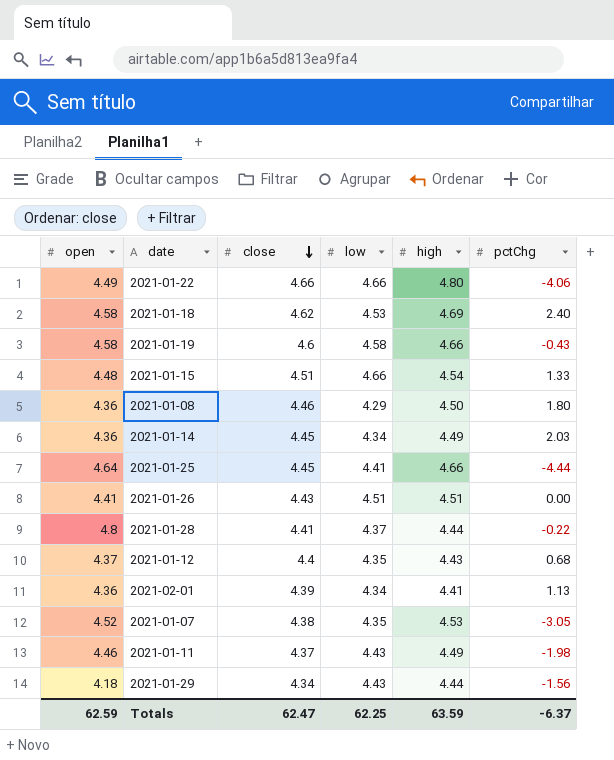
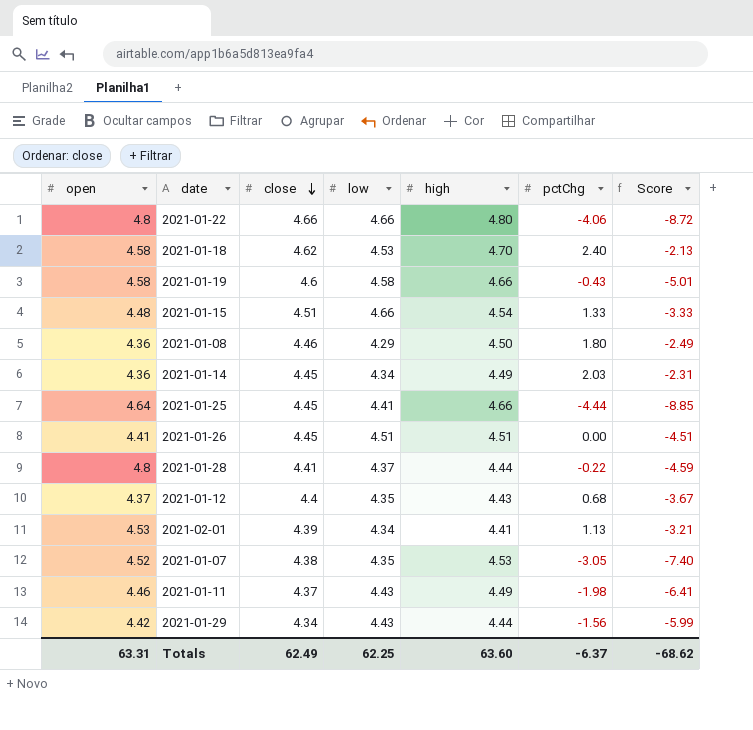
column Score | formula: none -> [pctChg] - [low]
2021-01-22 | open: 4.49 -> 4.8
2021-01-18 | high: 4.69 -> 4.70
2021-01-26 | close: 4.43 -> 4.45
2021-02-01 | open: 4.36 -> 4.53
2021-01-29 | open: 4.18 -> 4.42
Totals | open: 62.59 -> 63.31
Totals | close: 62.47 -> 62.49
Totals | high: 63.59 -> 63.60

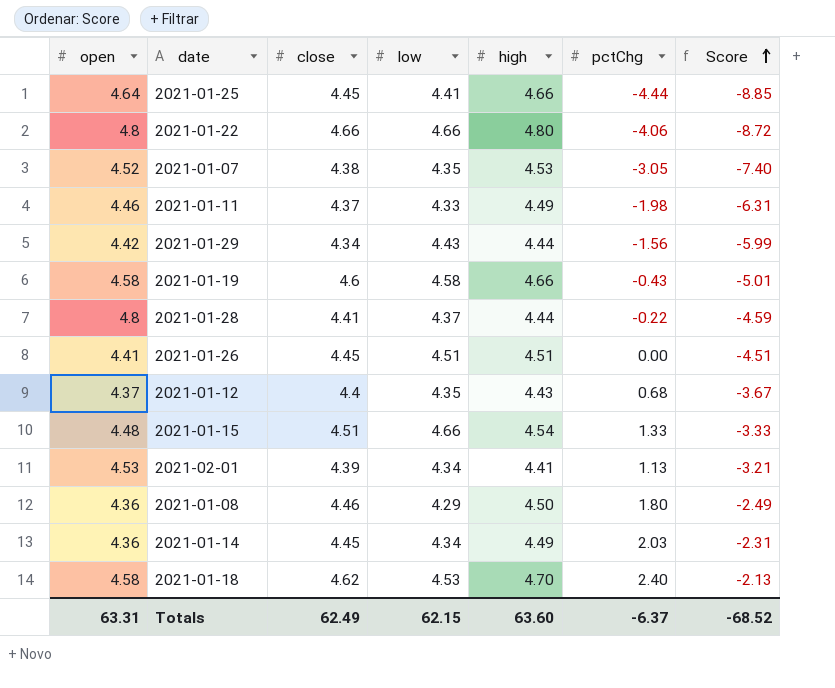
row order: close descending -> Score ascending
2021-01-11 | low: 4.43 -> 4.33
2021-01-11 | Score: -6.41 -> -6.31
Totals | low: 62.25 -> 62.15
Totals | Score: -68.62 -> -68.52

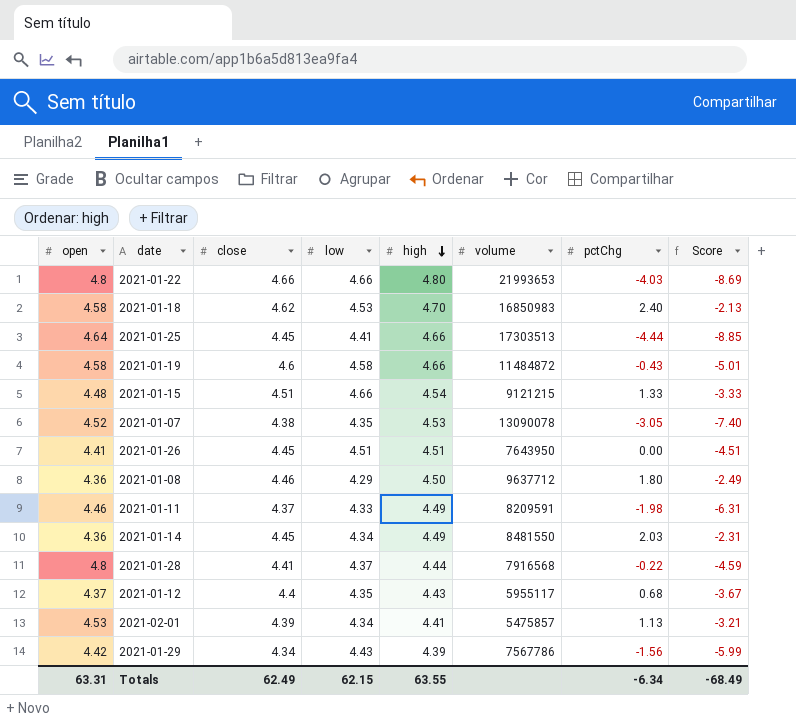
row order: Score ascending -> high descending
column volume | position: none -> 6
2021-01-22 | pctChg: -4.06 -> -4.03
2021-01-22 | Score: -8.72 -> -8.69
2021-01-29 | high: 4.44 -> 4.39
Totals | high: 63.60 -> 63.55
Totals | pctChg: -6.37 -> -6.34
Totals | Score: -68.52 -> -68.49

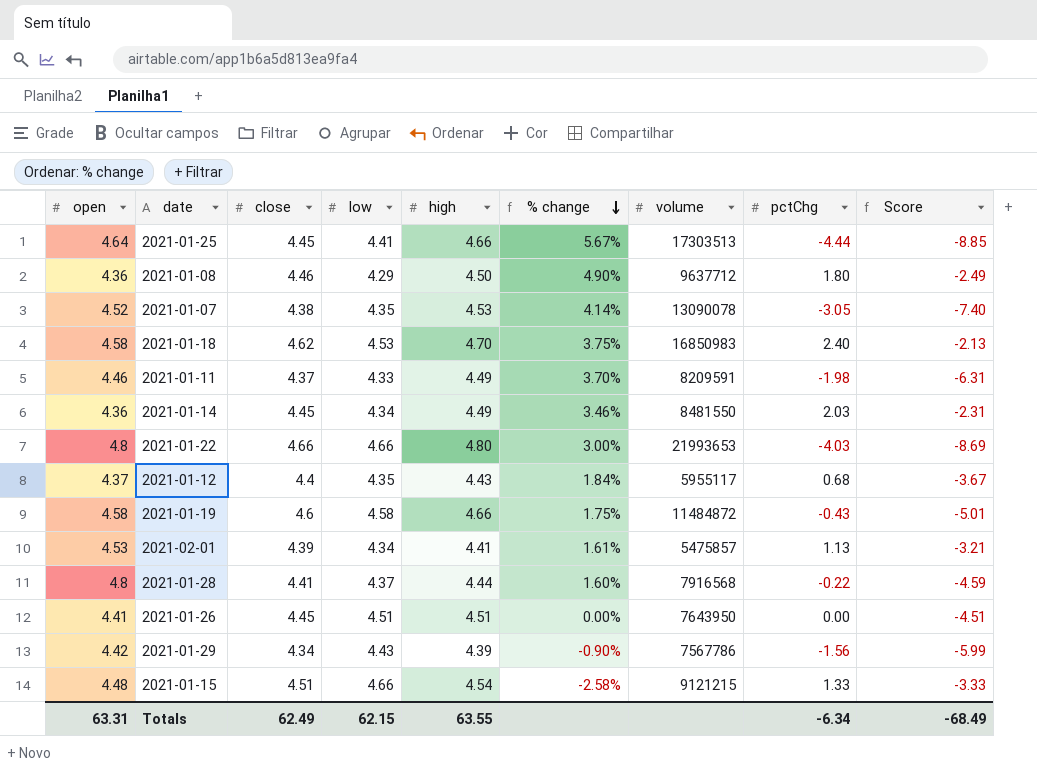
row order: high descending -> % change descending
column % change | formula: none -> ([high] - [low]) / [low]

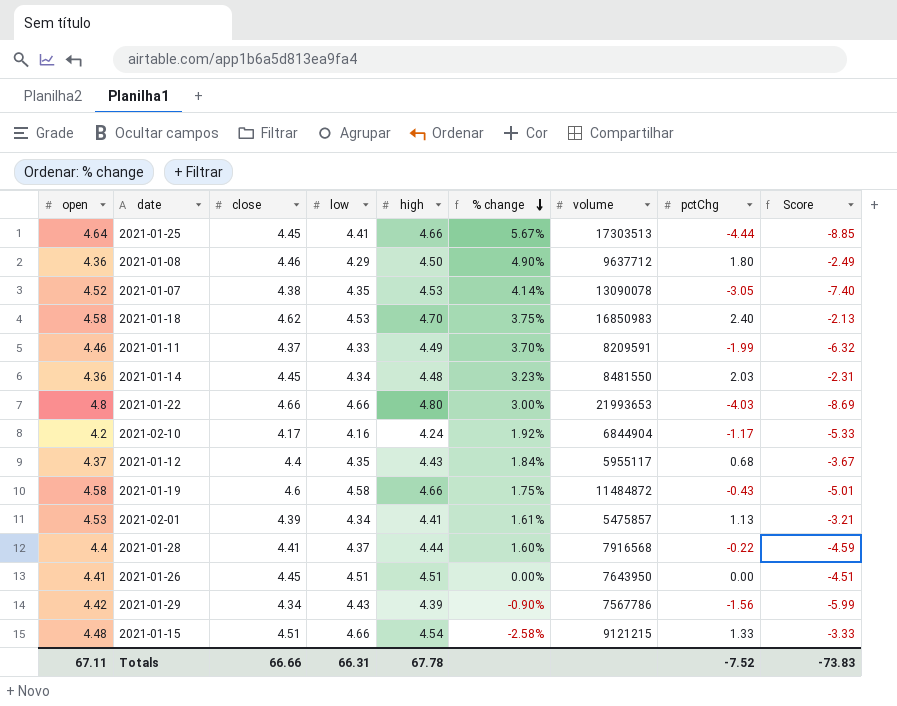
2021-01-11 | pctChg: -1.98 -> -1.99
2021-01-11 | Score: -6.31 -> -6.32
2021-01-14 | high: 4.49 -> 4.48
2021-01-14 | % change: 3.46% -> 3.23%
row 2021-02-10: none -> 4.2 | 4.17 | 4.16 | 4.24 | 1.92% | 6844904 | -1.17 | -5.33
2021-01-28 | open: 4.8 -> 4.4
Totals | open: 63.31 -> 67.11
Totals | close: 62.49 -> 66.66
Totals | low: 62.15 -> 66.31
Totals | high: 63.55 -> 67.78
Totals | pctChg: -6.34 -> -7.52
Totals | Score: -68.49 -> -73.83

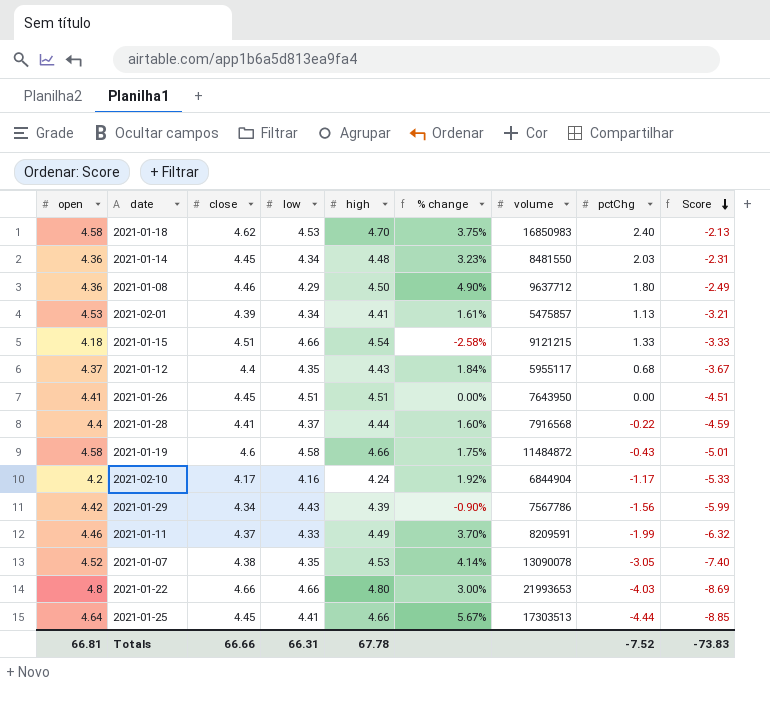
row order: % change descending -> Score descending
2021-01-15 | open: 4.48 -> 4.18
Totals | open: 67.11 -> 66.81

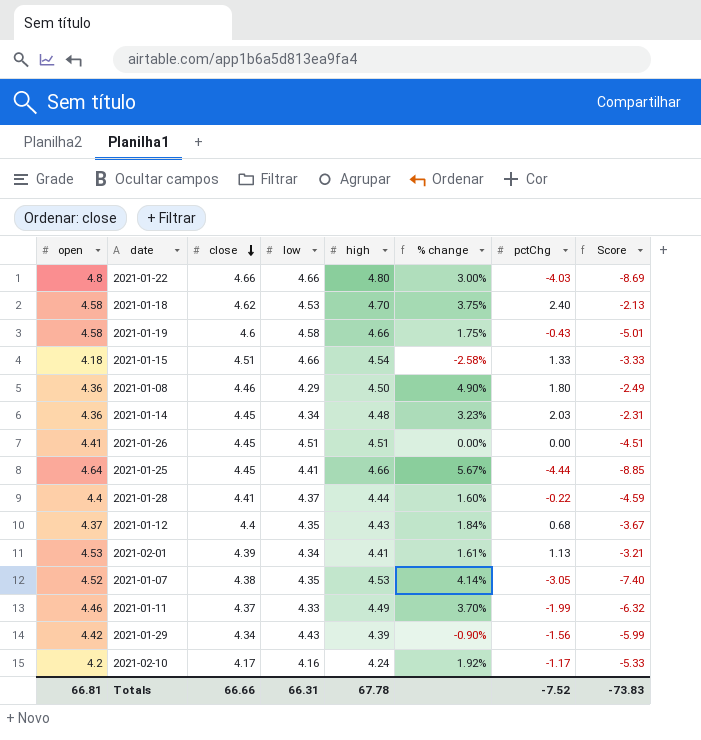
row order: Score descending -> close descending
column volume | position: 7 -> none

